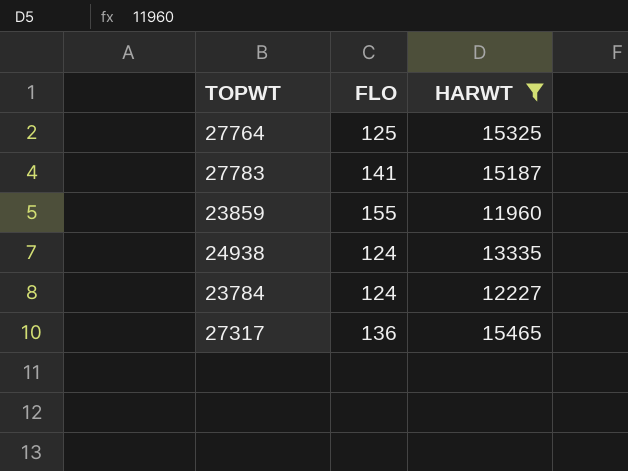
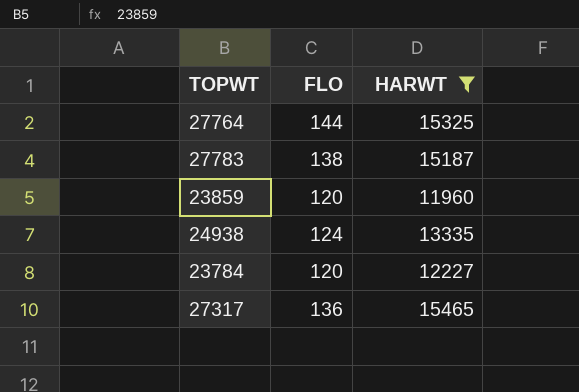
27764 | FLO: 125 -> 144
27783 | FLO: 141 -> 138
23859 | FLO: 155 -> 120
23784 | FLO: 124 -> 120

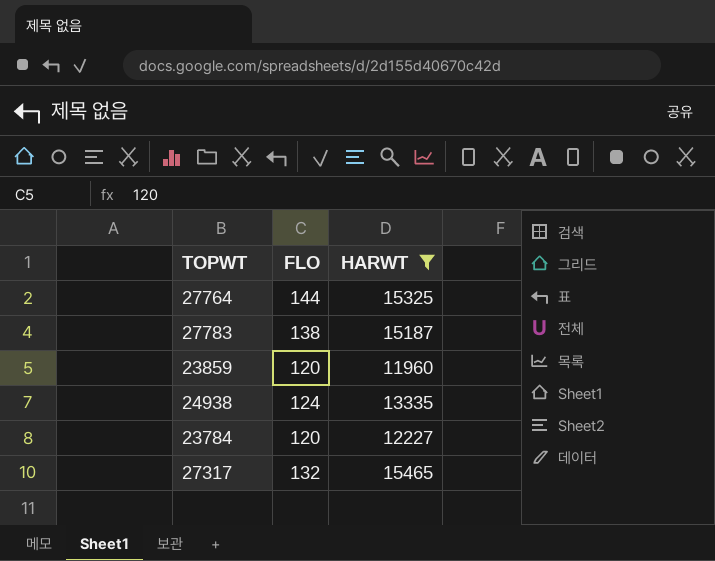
27317 | FLO: 136 -> 132

